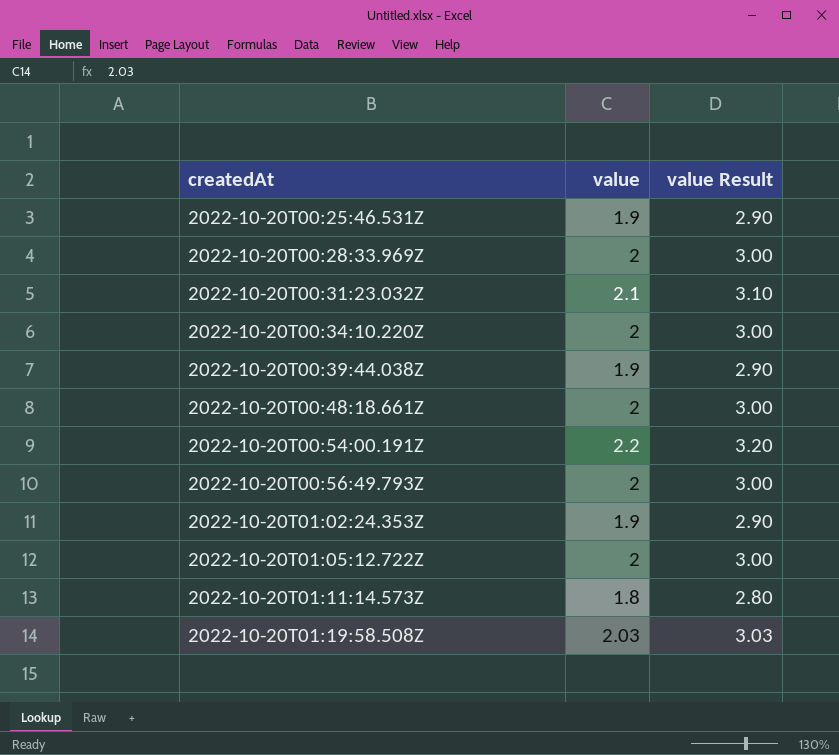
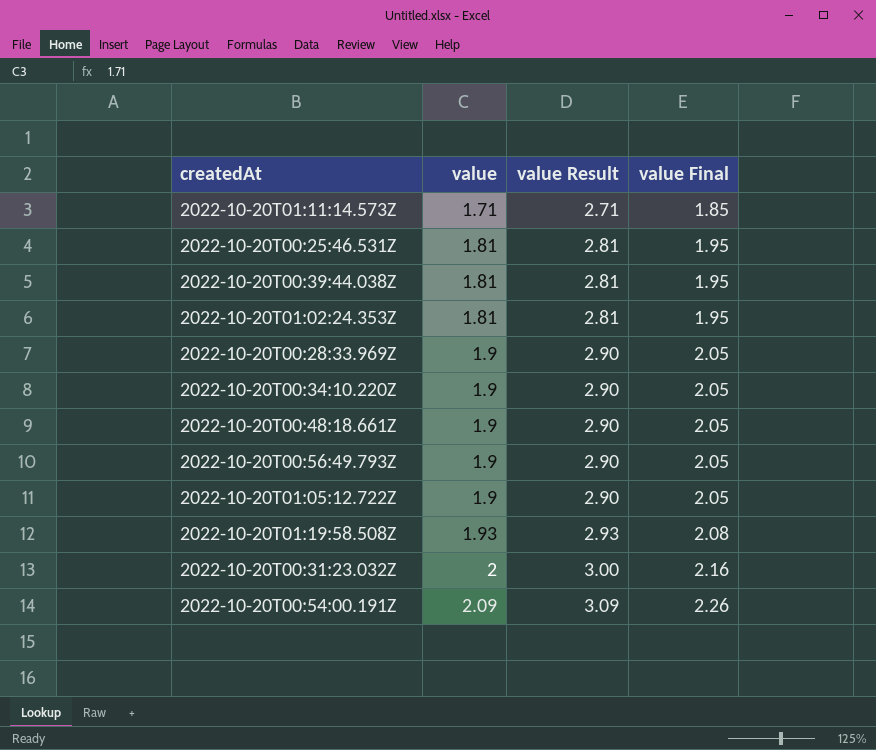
row order: createdAt ascending -> value ascending
column value Final | formula: none -> [value] * 1.08
2022-10-20T01:11:14.573Z | value: 1.8 -> 1.71
2022-10-20T01:11:14.573Z | value Result: 2.80 -> 2.71
2022-10-20T00:25:46.531Z | value: 1.9 -> 1.81
2022-10-20T00:25:46.531Z | value Result: 2.90 -> 2.81
2022-10-20T00:39:44.038Z | value: 1.9 -> 1.81
2022-10-20T00:39:44.038Z | value Result: 2.90 -> 2.81
2022-10-20T01:02:24.353Z | value: 1.9 -> 1.81
2022-10-20T01:02:24.353Z | value Result: 2.90 -> 2.81
2022-10-20T00:28:33.969Z | value: 2 -> 1.9
2022-10-20T00:28:33.969Z | value Result: 3.00 -> 2.90
2022-10-20T00:34:10.220Z | value: 2 -> 1.9
2022-10-20T00:34:10.220Z | value Result: 3.00 -> 2.90
2022-10-20T00:48:18.661Z | value: 2 -> 1.9
2022-10-20T00:48:18.661Z | value Result: 3.00 -> 2.90
2022-10-20T00:56:49.793Z | value: 2 -> 1.9
2022-10-20T00:56:49.793Z | value Result: 3.00 -> 2.90
2022-10-20T01:05:12.722Z | value: 2 -> 1.9
2022-10-20T01:05:12.722Z | value Result: 3.00 -> 2.90
2022-10-20T01:19:58.508Z | value: 2.03 -> 1.93
2022-10-20T01:19:58.508Z | value Result: 3.03 -> 2.93
2022-10-20T00:31:23.032Z | value: 2.1 -> 2
2022-10-20T00:31:23.032Z | value Result: 3.10 -> 3.00
2022-10-20T00:54:00.191Z | value: 2.2 -> 2.09
2022-10-20T00:54:00.191Z | value Result: 3.20 -> 3.09

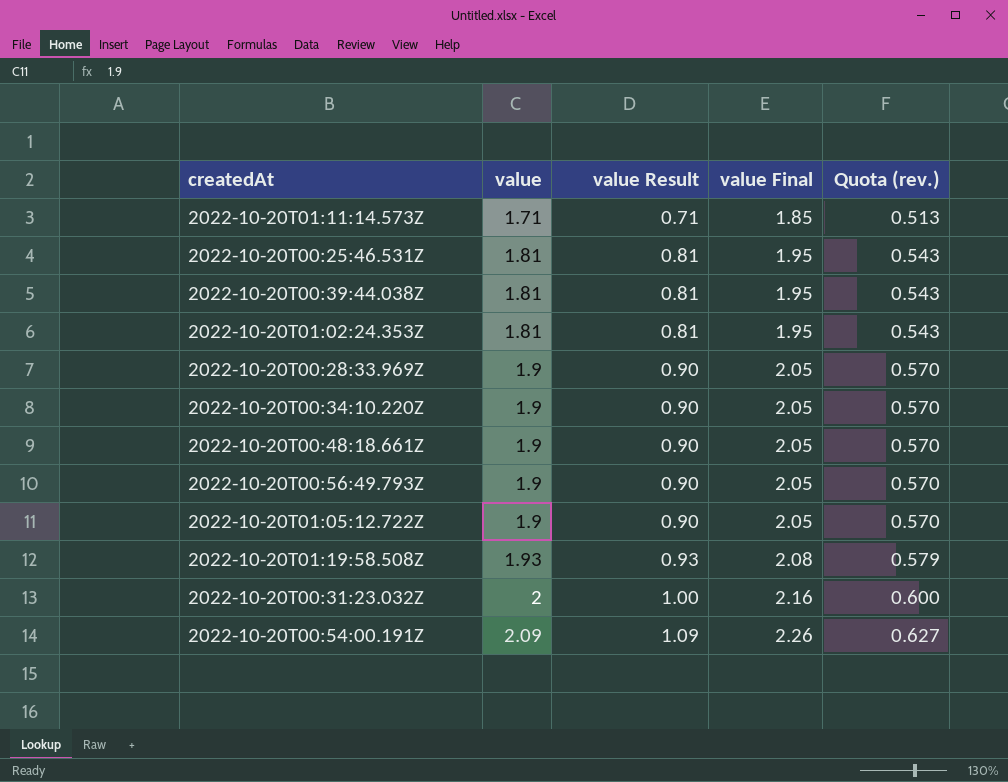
column value Result | formula: [value] + 1 -> [value] - 1
column Quota (rev.) | formula: none -> [value] * 0.3

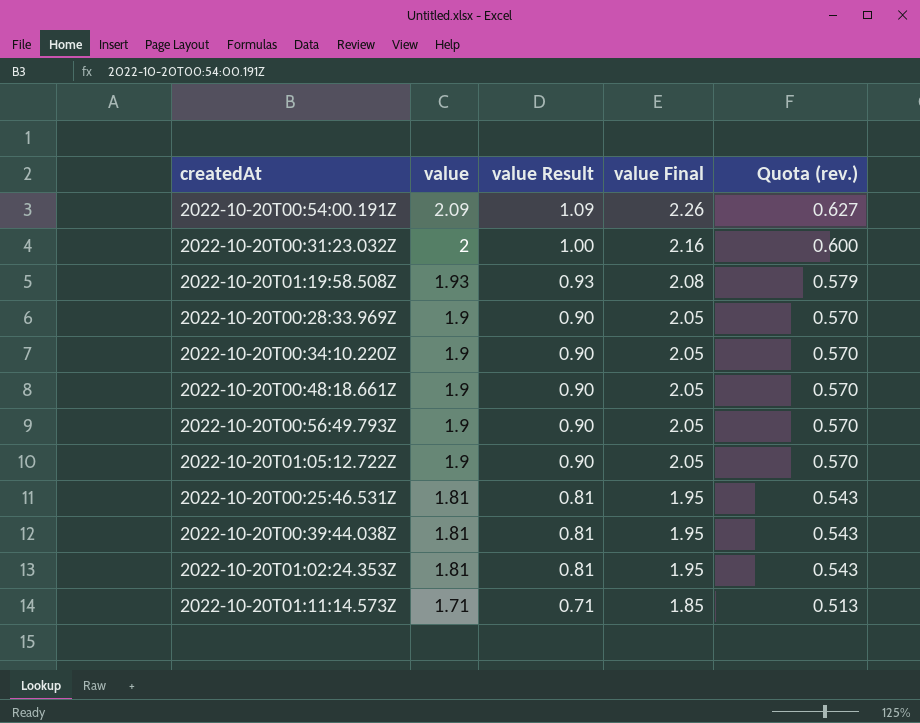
row order: value ascending -> value descending

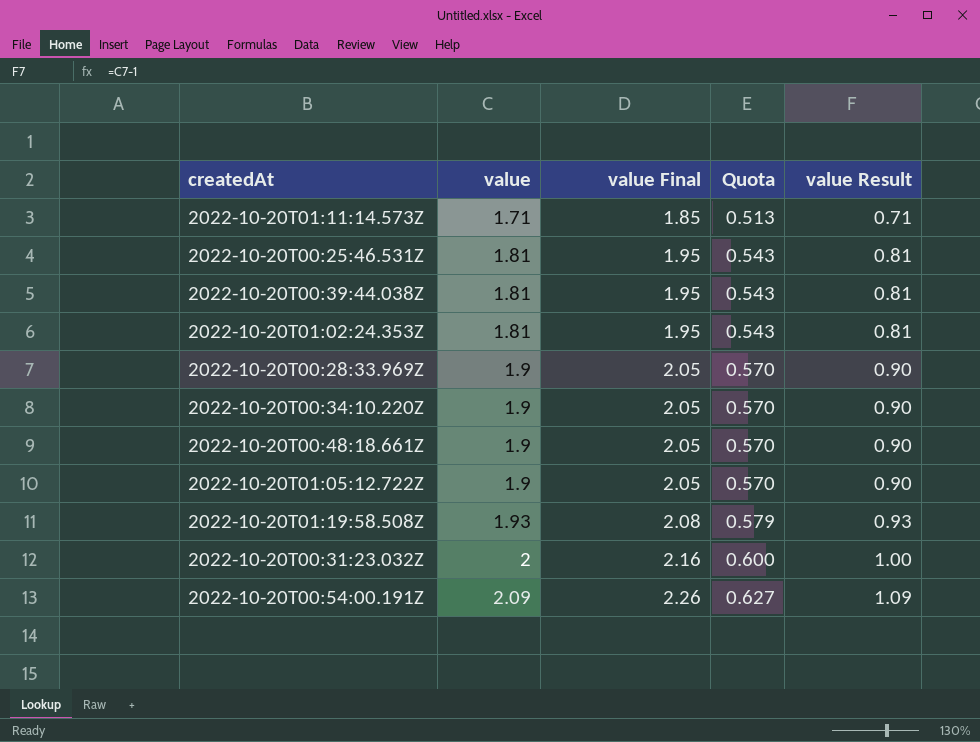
row order: value descending -> value ascending
column name: Quota (rev.) -> Quota
column value Result | position: 3 -> 5
row 2022-10-20T00:56:49.793Z: 1.9 | 0.90 | 2.05 | 0.570 -> none

